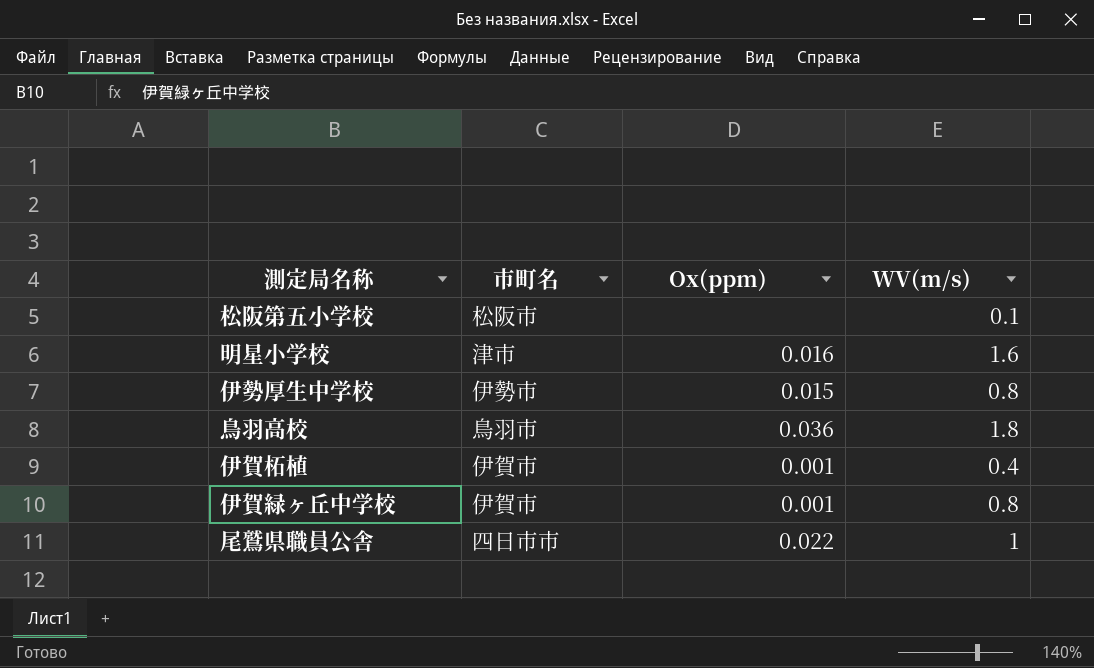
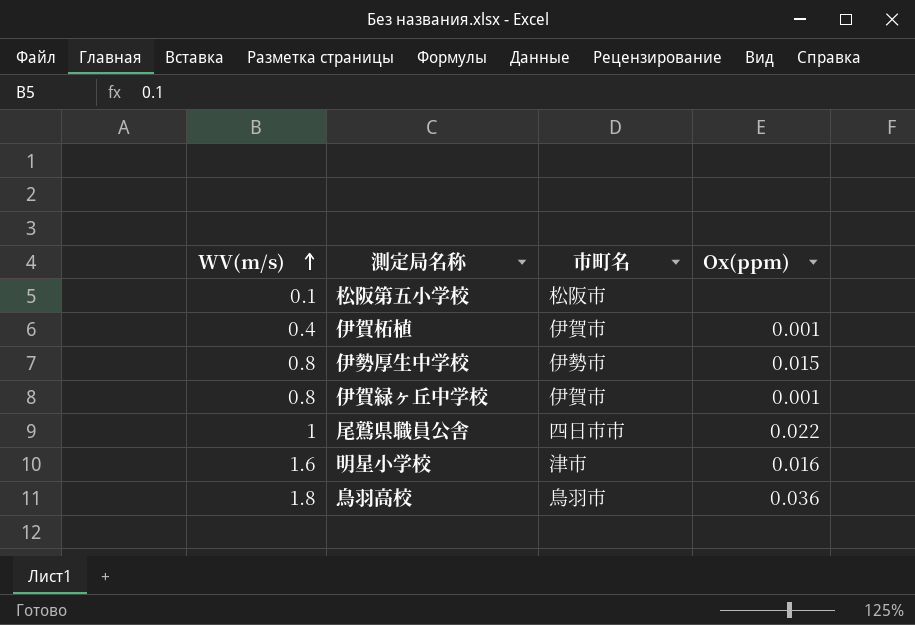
row order: none -> WV(m/s) ascending
column WV(m/s) | position: 4 -> 1

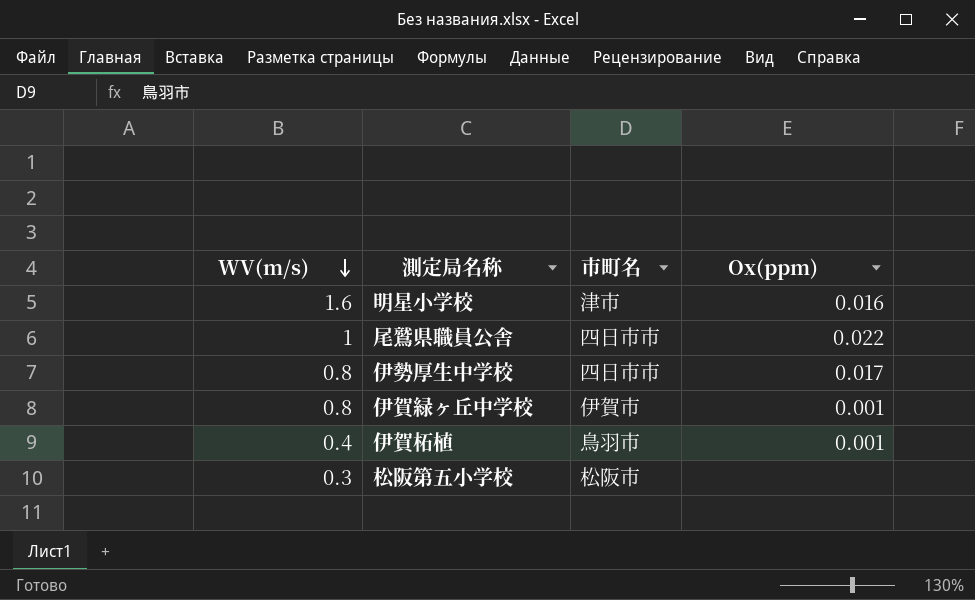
row order: WV(m/s) ascending -> WV(m/s) descending
row 鳥羽高校: 1.8 | 鳥羽市 | 0.036 -> none
伊勢厚生中学校 | 市町名: 伊勢市 -> 四日市市
伊勢厚生中学校 | Ox(ppm): 0.015 -> 0.017
伊賀柘植 | 市町名: 伊賀市 -> 鳥羽市
松阪第五小学校 | WV(m/s): 0.1 -> 0.3

